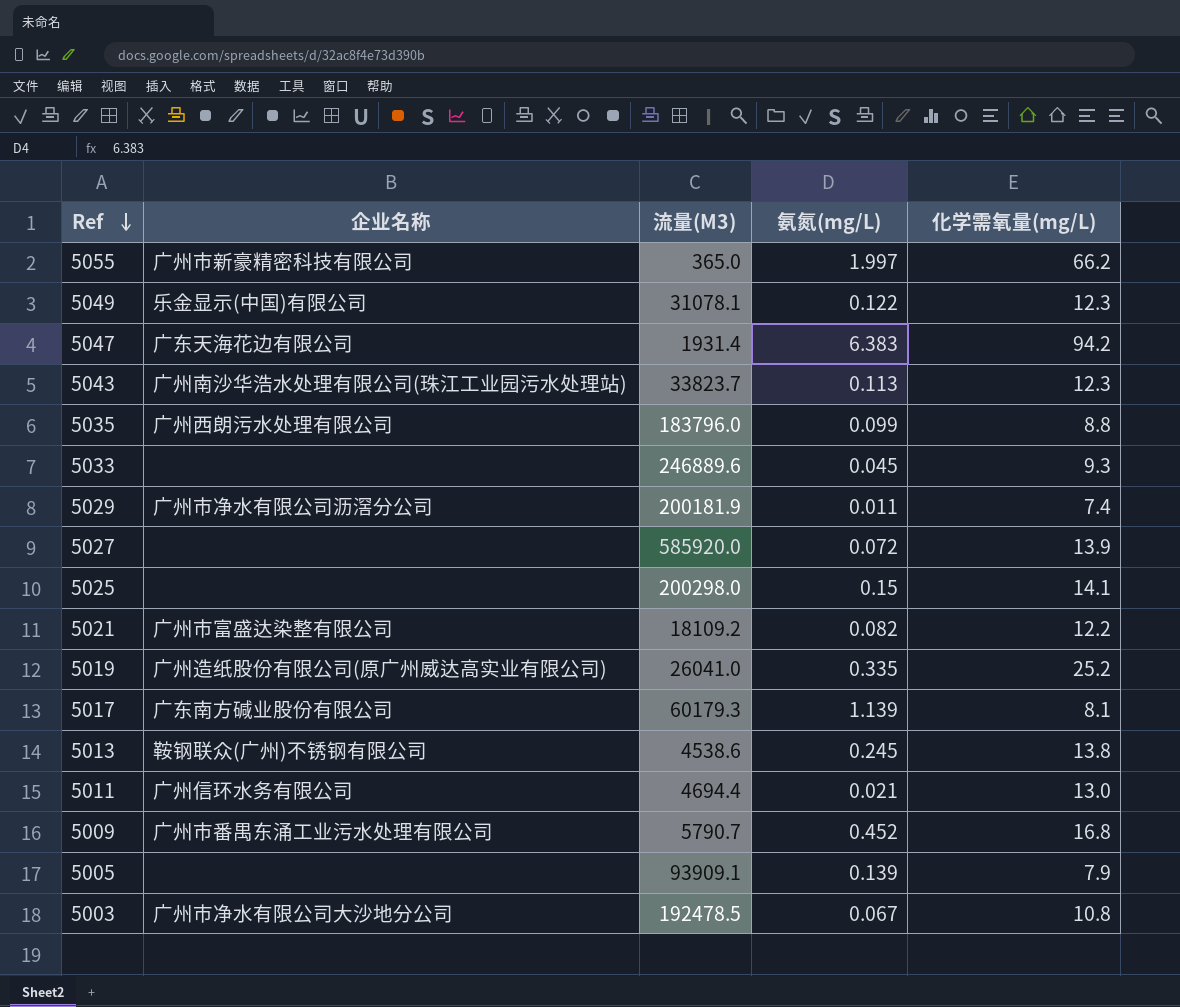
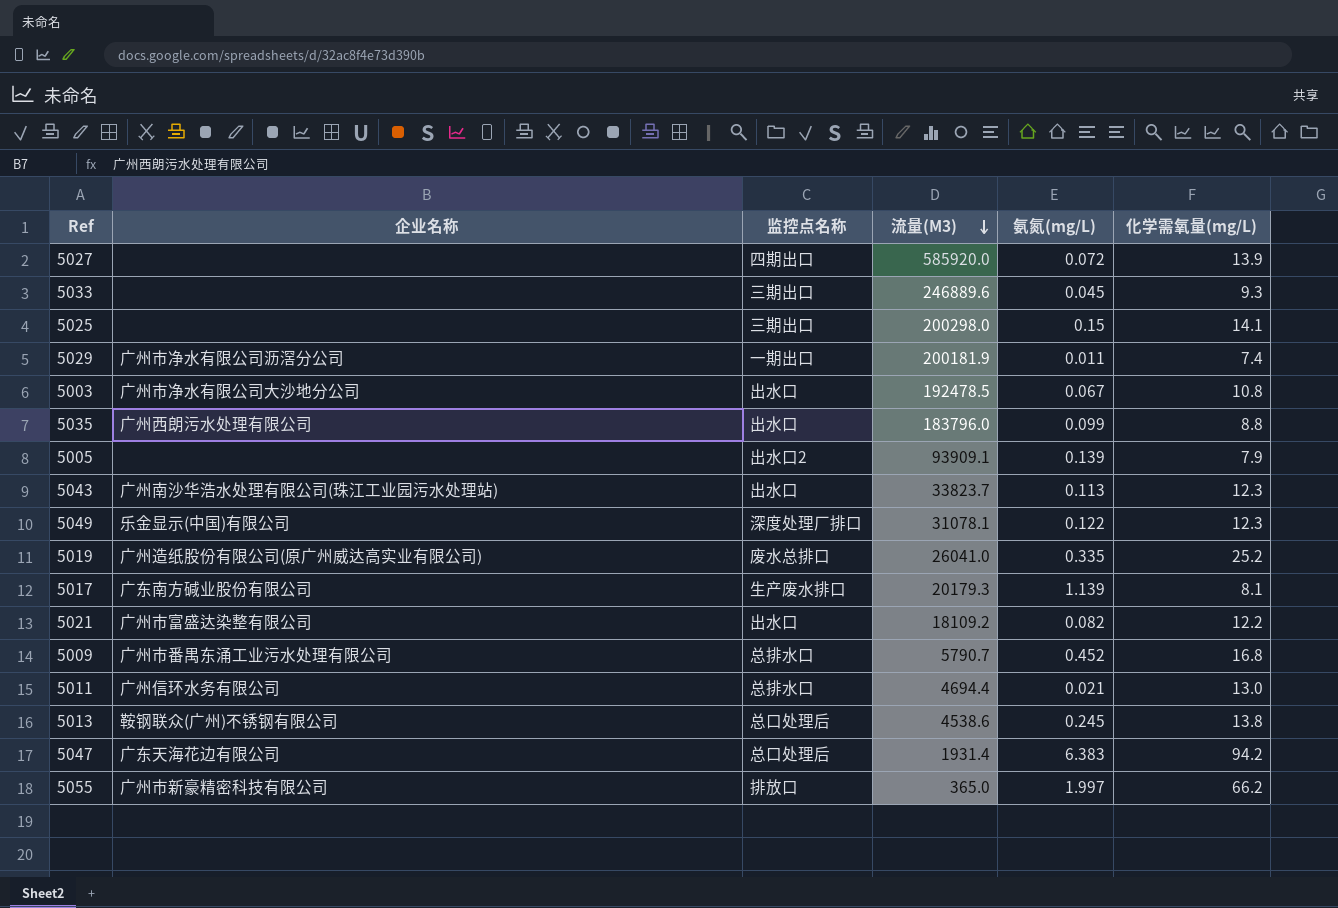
row order: Ref descending -> 流量(M3) descending
column 监控点名称 | position: none -> 3
5017 | 流量(M3): 60179.3 -> 20179.3

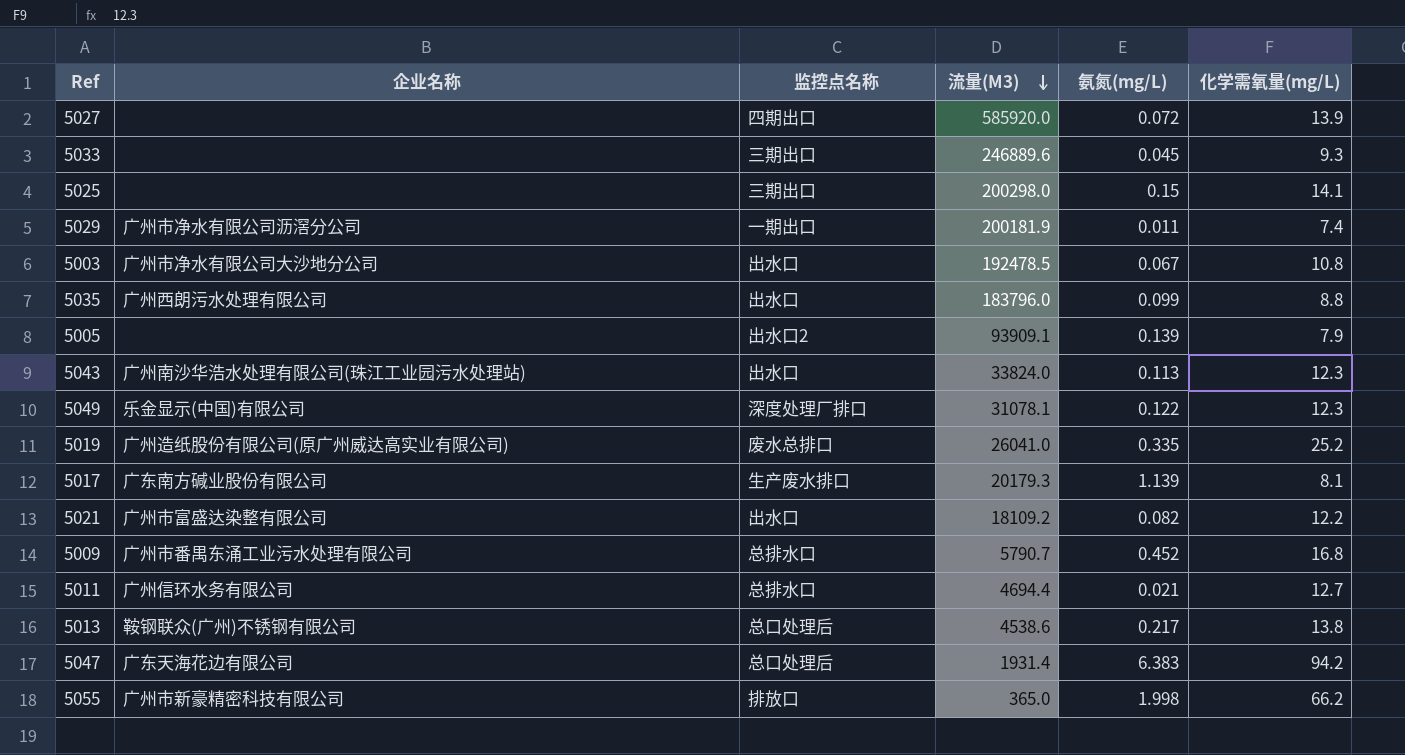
5043 | 流量(M3): 33823.7 -> 33824.0
5011 | 化学需氧量(mg/L): 13.0 -> 12.7
5013 | 氨氮(mg/L): 0.245 -> 0.217
5055 | 氨氮(mg/L): 1.997 -> 1.998

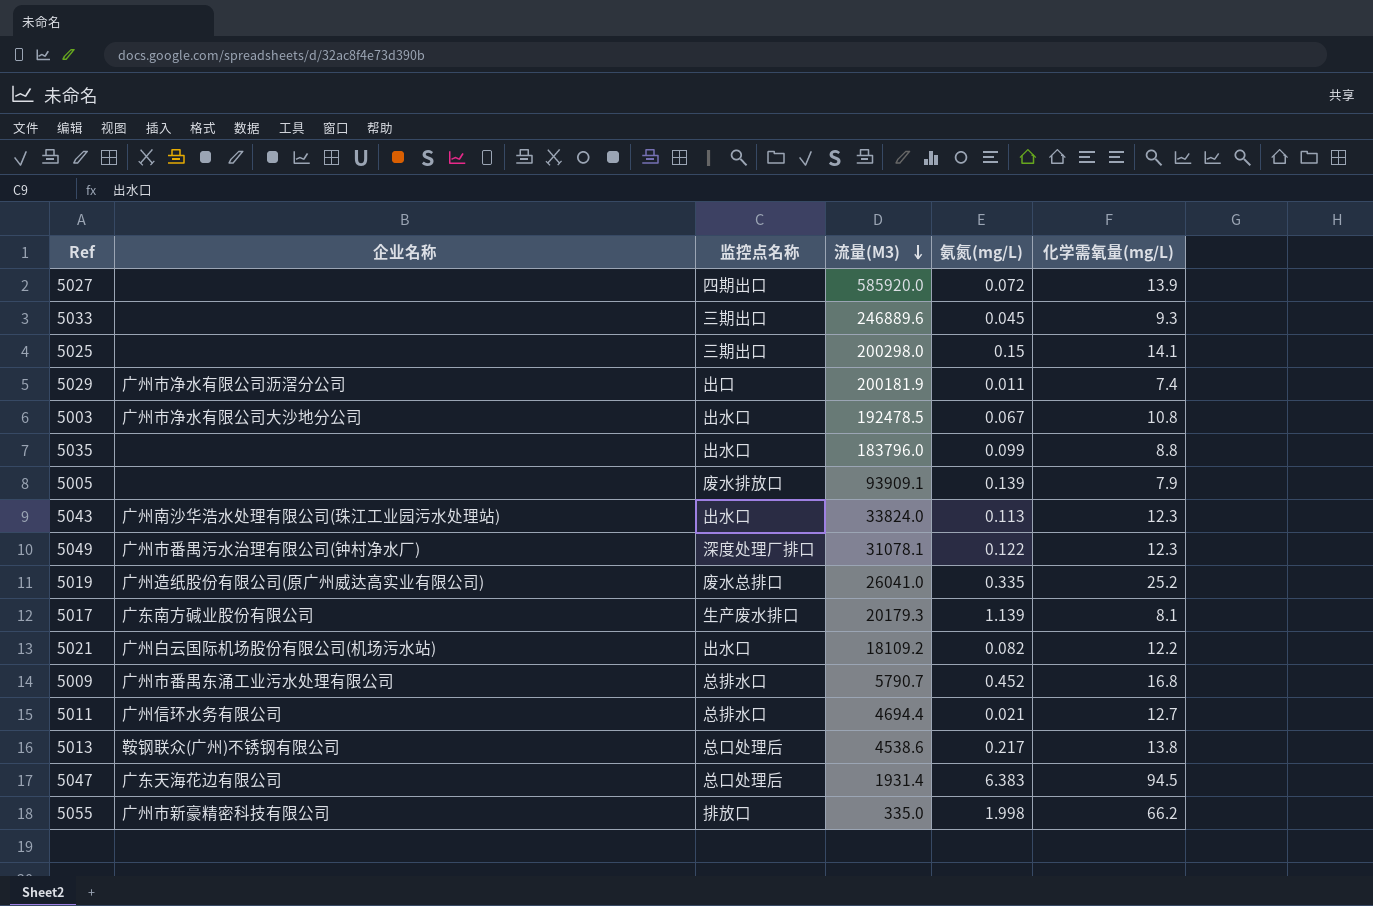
5029 | 监控点名称: 一期出口 -> 出口
5035 | 企业名称: 广州西朗污水处理有限公司 -> none
5005 | 监控点名称: 出水口2 -> 废水排放口
5049 | 企业名称: 乐金显示(中国)有限公司 -> 广州市番禺污水治理有限公司(钟村净水厂)
5021 | 企业名称: 广州市富盛达染整有限公司 -> 广州白云国际机场股份有限公司(机场污水站)
5047 | 化学需氧量(mg/L): 94.2 -> 94.5
5055 | 流量(M3): 365.0 -> 335.0

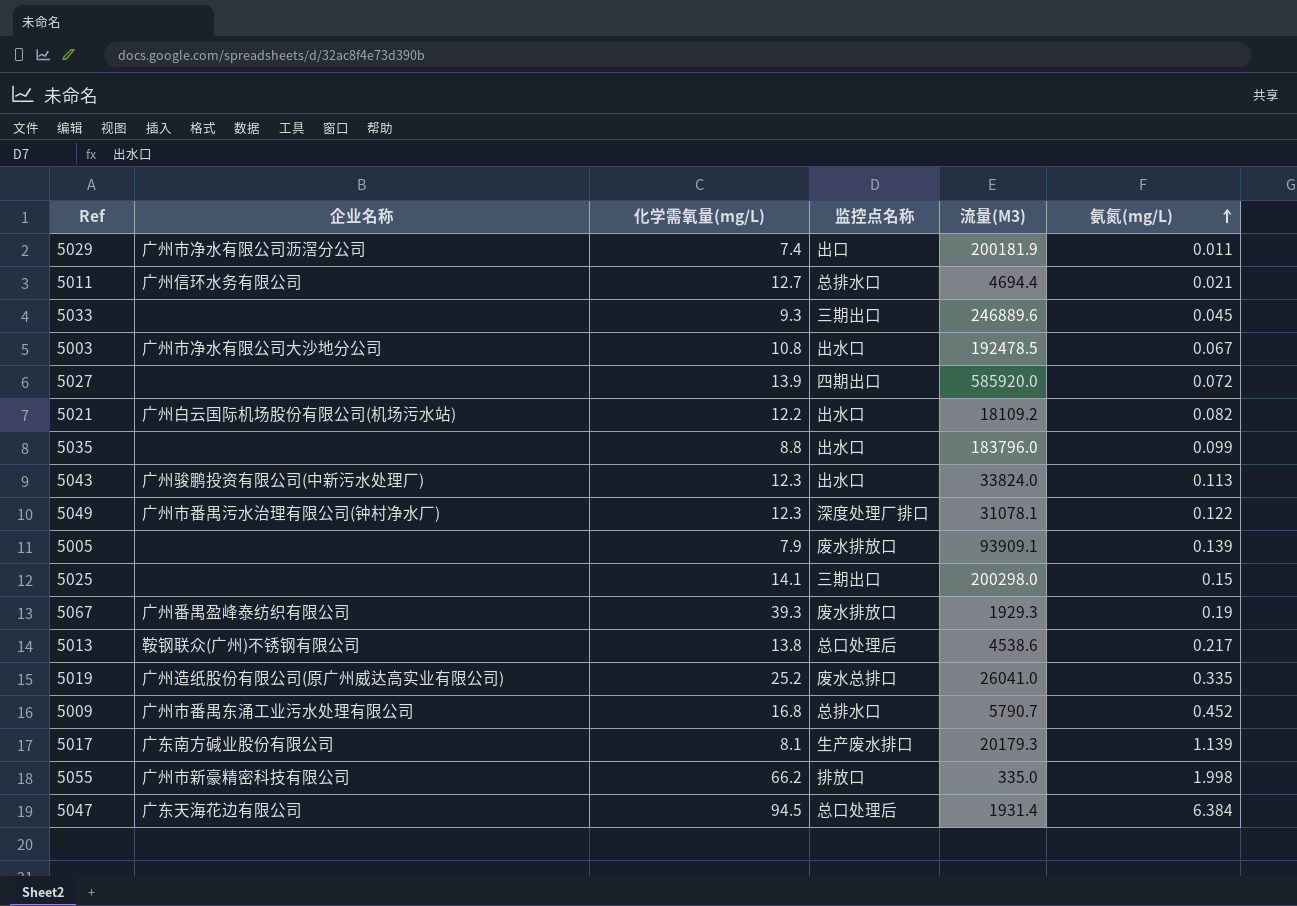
row order: 流量(M3) descending -> 氨氮(mg/L) ascending
column 化学需氧量(mg/L) | position: 6 -> 3
5043 | 企业名称: 广州南沙华浩水处理有限公司(珠江工业园污水处理站) -> 广州骏鹏投资有限公司(中新污水处理厂)
row 5067: none -> 广州番禺盈峰泰纺织有限公司 | 39.3 | 废水排放口 | 1929.3 | 0.19
5047 | 氨氮(mg/L): 6.383 -> 6.384

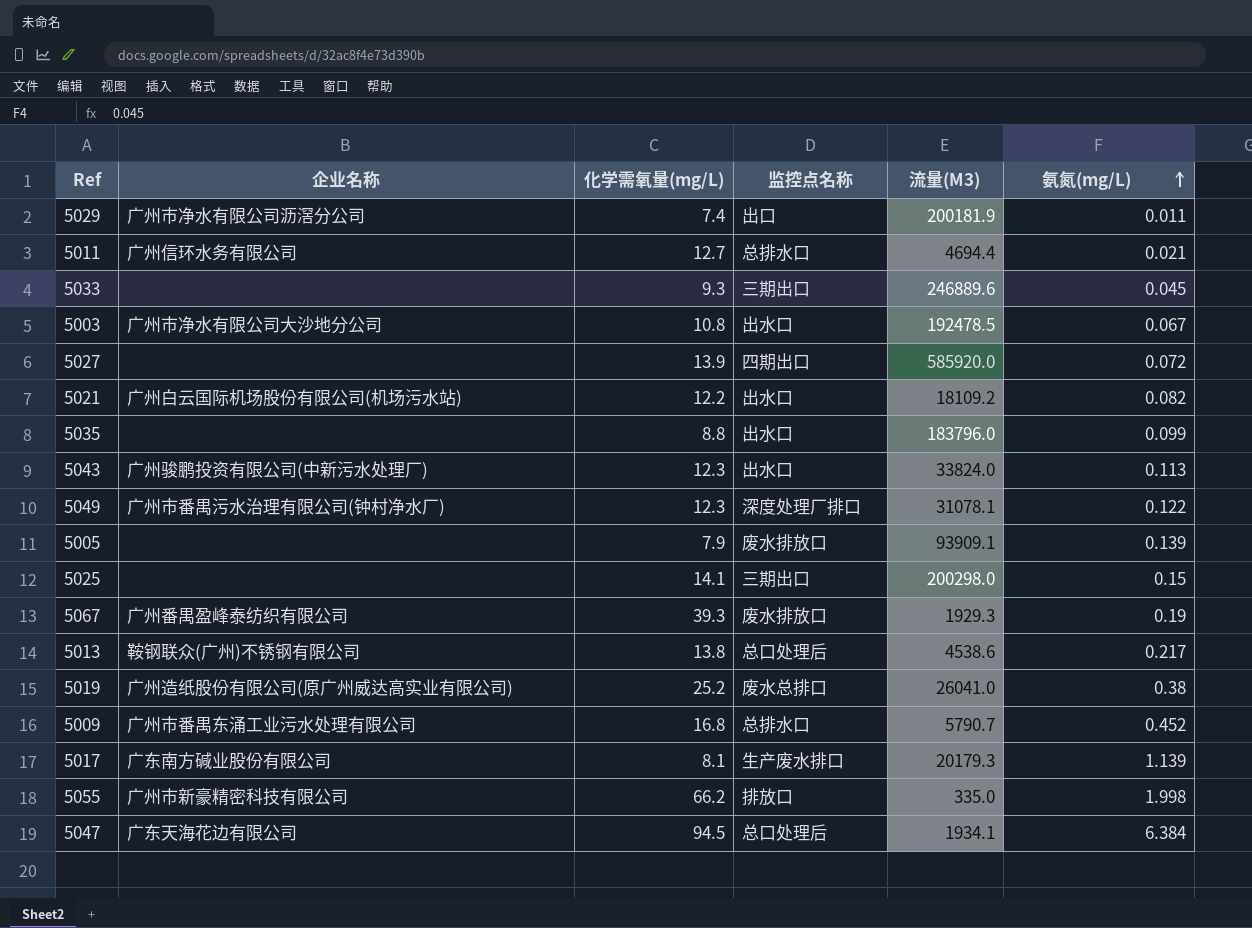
5019 | 氨氮(mg/L): 0.335 -> 0.38
5047 | 流量(M3): 1931.4 -> 1934.1

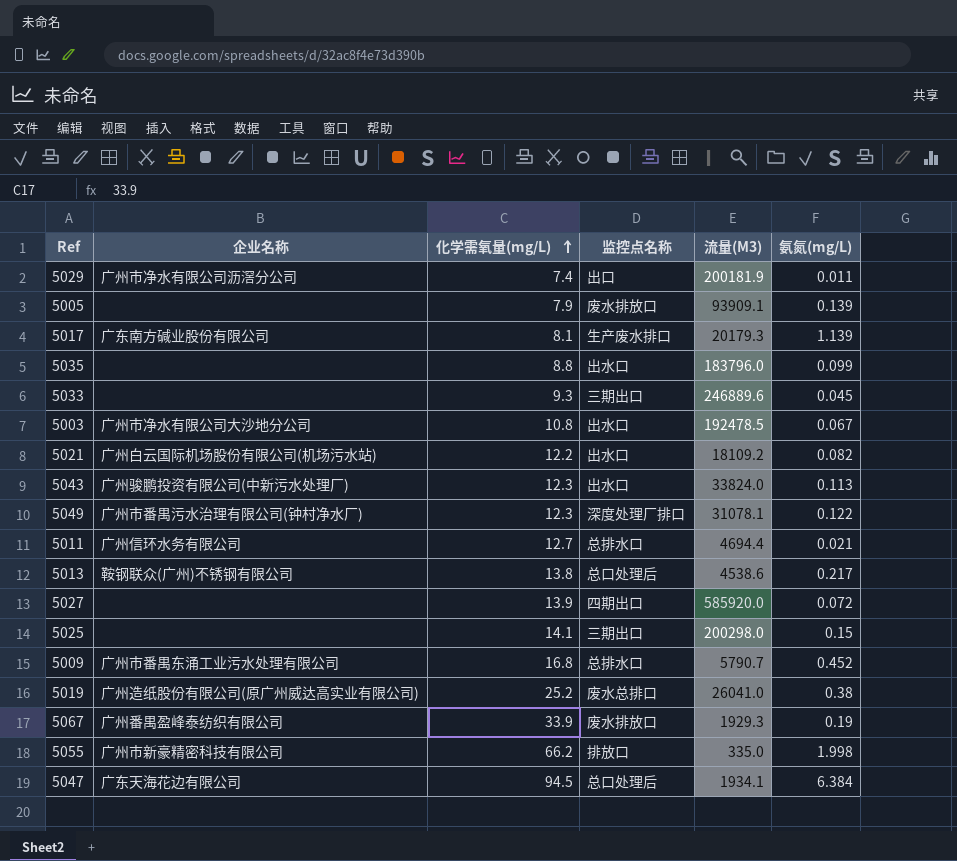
row order: 氨氮(mg/L) ascending -> 化学需氧量(mg/L) ascending
5067 | 化学需氧量(mg/L): 39.3 -> 33.9

